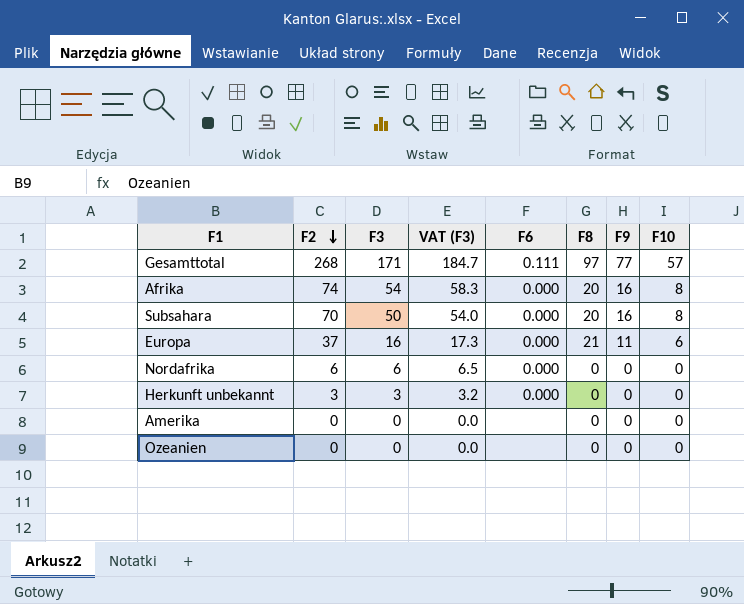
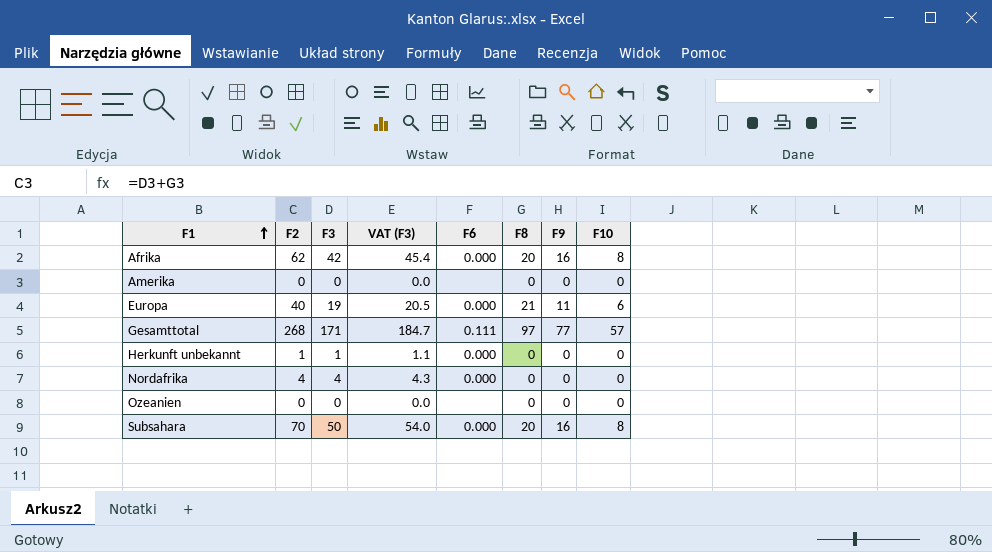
row order: F2 descending -> F1 ascending
Afrika | F2: 74 -> 62
Afrika | F3: 54 -> 42
Afrika | VAT (F3): 58.3 -> 45.4
Europa | F2: 37 -> 40
Europa | F3: 16 -> 19
Europa | VAT (F3): 17.3 -> 20.5
Herkunft unbekannt | F2: 3 -> 1
Herkunft unbekannt | F3: 3 -> 1
Herkunft unbekannt | VAT (F3): 3.2 -> 1.1
Nordafrika | F2: 6 -> 4
Nordafrika | F3: 6 -> 4
Nordafrika | VAT (F3): 6.5 -> 4.3

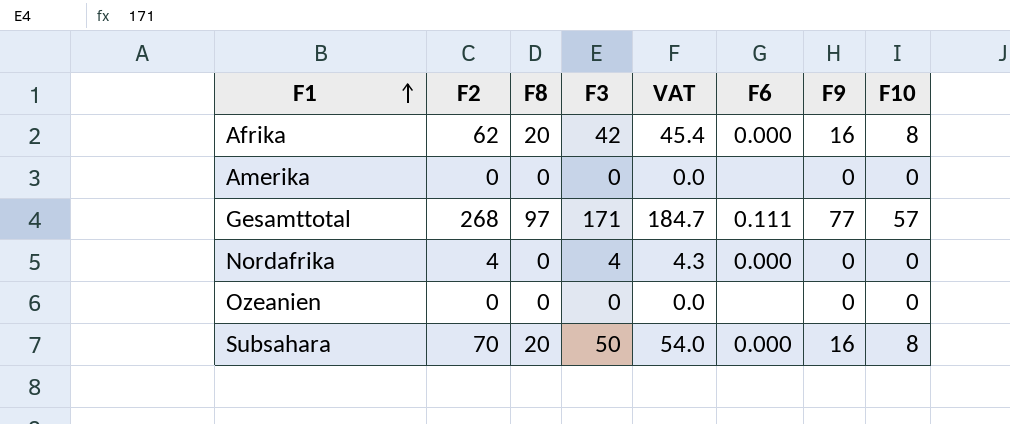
column F8 | position: 6 -> 3
column name: VAT (F3) -> VAT
row Europa: 40 | 19 | 20.5 | 0.000 | 21 | 11 | 6 -> none
row Herkunft unbekannt: 1 | 1 | 1.1 | 0.000 | 0 | 0 | 0 -> none

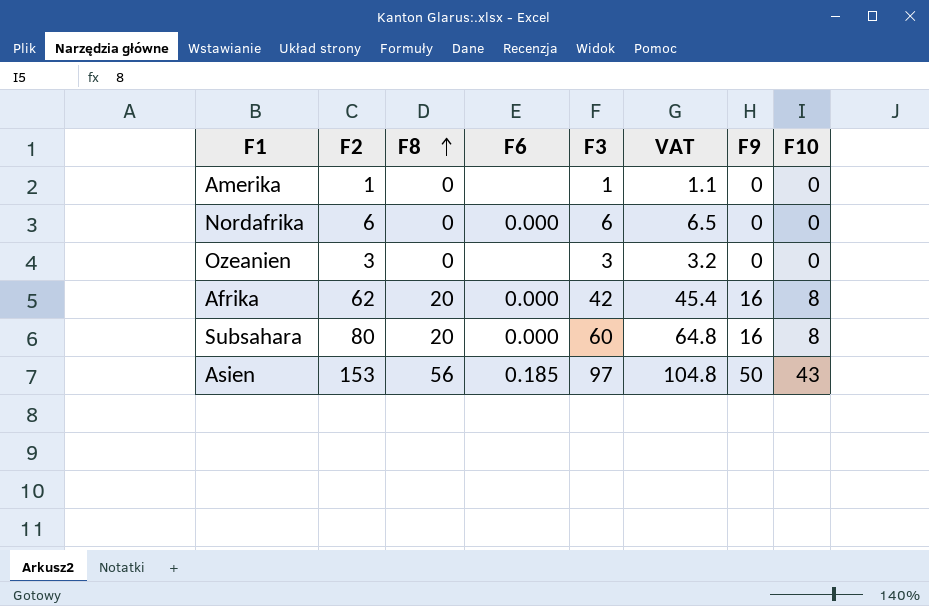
row order: F1 ascending -> F8 ascending
column F6 | position: 6 -> 4
row Gesamttotal: 268 | 97 | 171 | 184.7 | 0.111 | 77 | 57 -> none
Amerika | F2: 0 -> 1
Amerika | F3: 0 -> 1
Amerika | VAT: 0.0 -> 1.1
Nordafrika | F2: 4 -> 6
Nordafrika | F3: 4 -> 6
Nordafrika | VAT: 4.3 -> 6.5
Ozeanien | F2: 0 -> 3
Ozeanien | F3: 0 -> 3
Ozeanien | VAT: 0.0 -> 3.2
Subsahara | F2: 70 -> 80
Subsahara | F3: 50 -> 60
Subsahara | VAT: 54.0 -> 64.8
row Asien: none -> 153 | 56 | 0.185 | 97 | 104.8 | 50 | 43

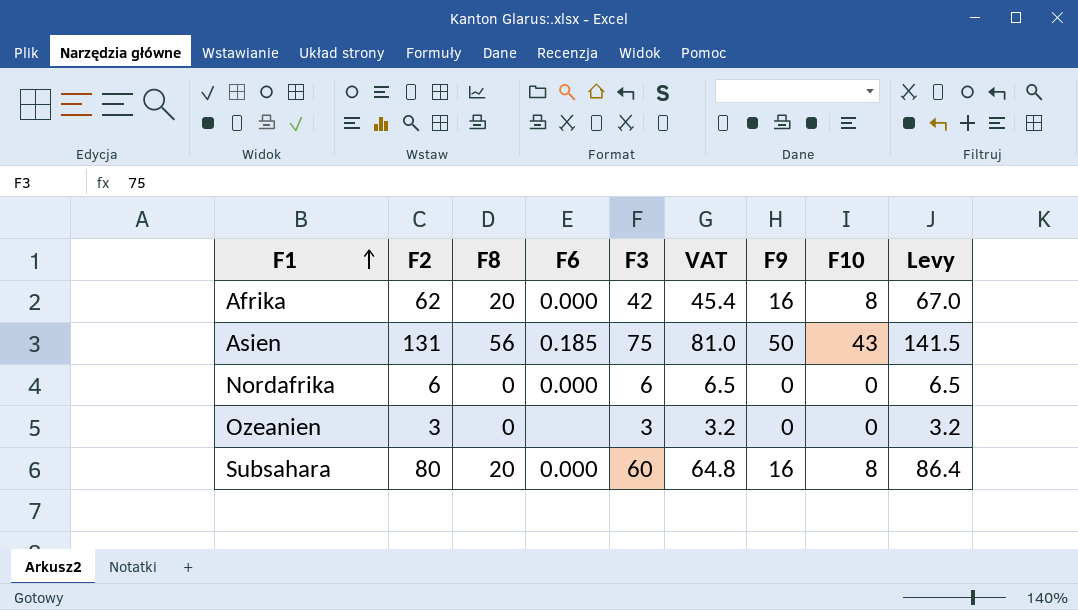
row order: F8 ascending -> F1 ascending
column Levy | formula: none -> [F2] * 1.08
row Amerika: 1 | 0 | none | 1 | 1.1 | 0 | 0 -> none
Asien | F2: 153 -> 131
Asien | F3: 97 -> 75
Asien | VAT: 104.8 -> 81.0

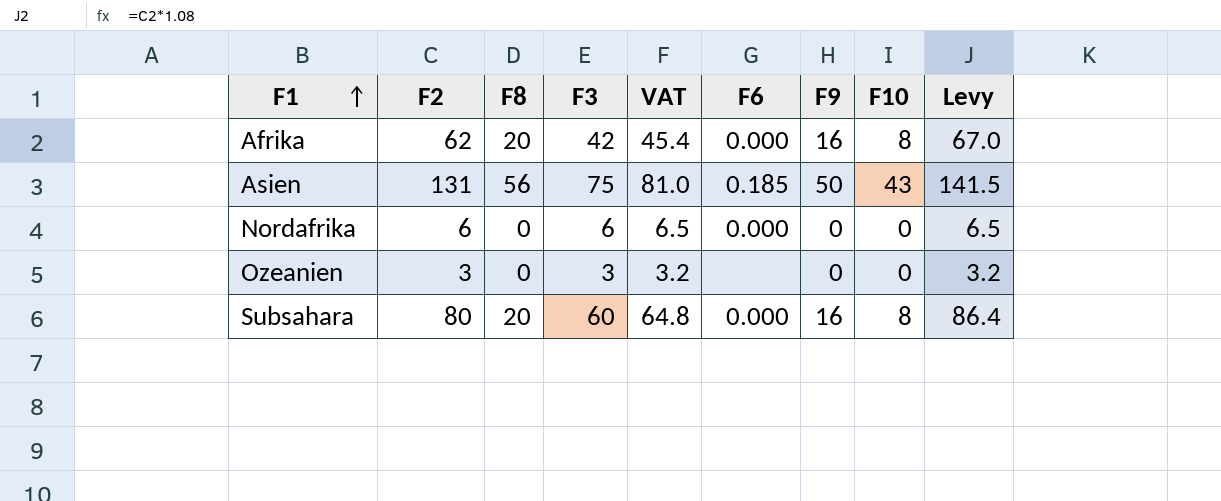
column F6 | position: 4 -> 6

